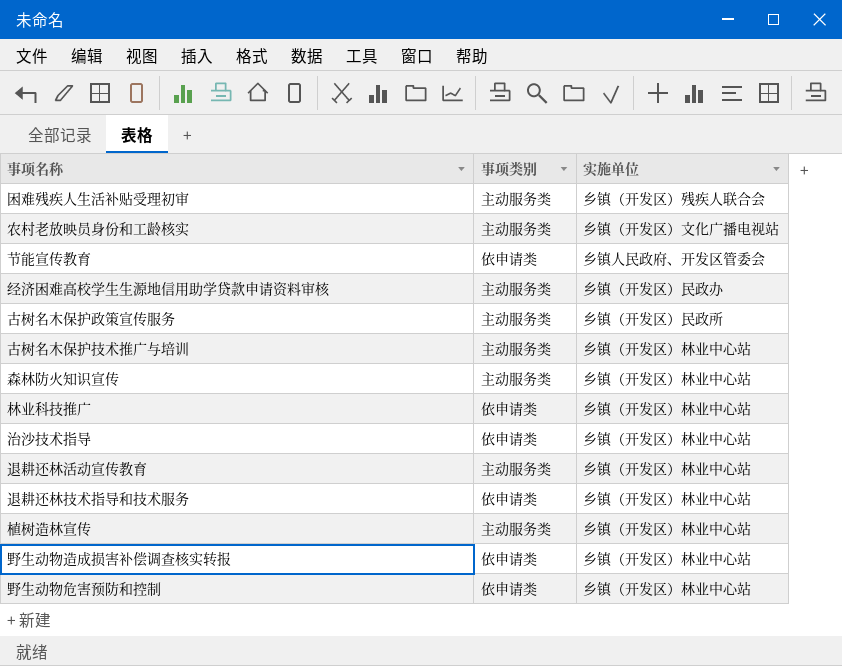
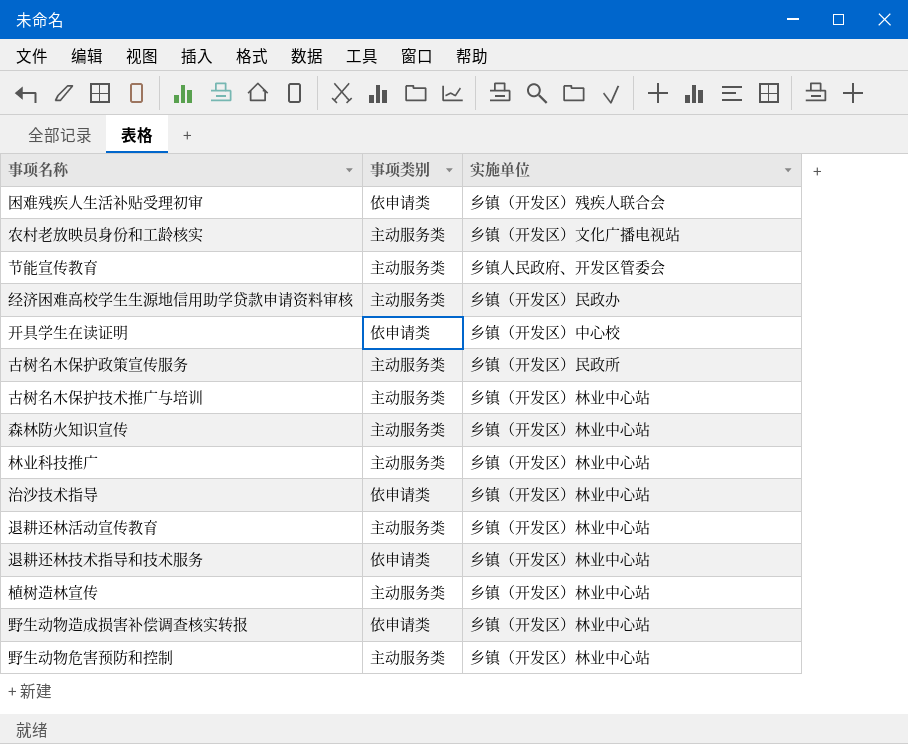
困难残疾人生活补贴受理初审 | 事项类别: 主动服务类 -> 依申请类
节能宣传教育 | 事项类别: 依申请类 -> 主动服务类
row 开具学生在读证明: none -> 依申请类 | 乡镇（开发区）中心校
林业科技推广 | 事项类别: 依申请类 -> 主动服务类
野生动物危害预防和控制 | 事项类别: 依申请类 -> 主动服务类

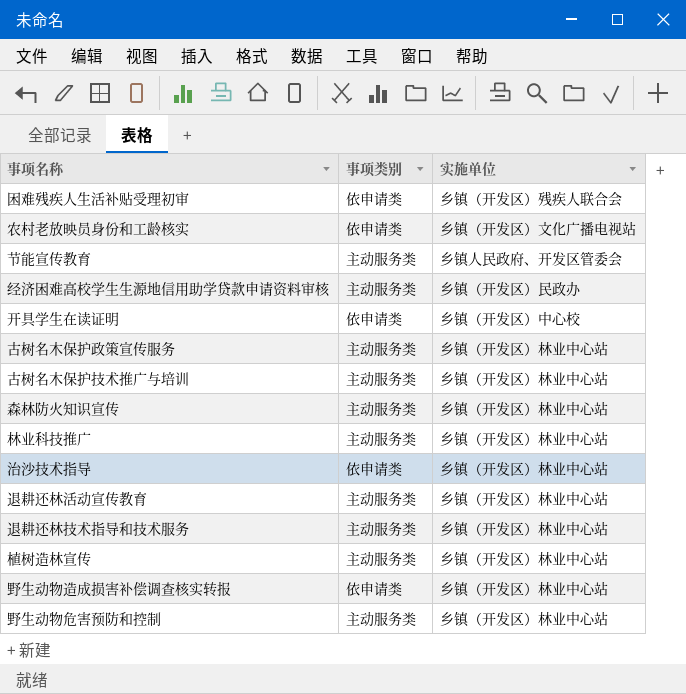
农村老放映员身份和工龄核实 | 事项类别: 主动服务类 -> 依申请类
古树名木保护政策宣传服务 | 实施单位: 乡镇（开发区）民政所 -> 乡镇（开发区）林业中心站
退耕还林技术指导和技术服务 | 事项类别: 依申请类 -> 主动服务类

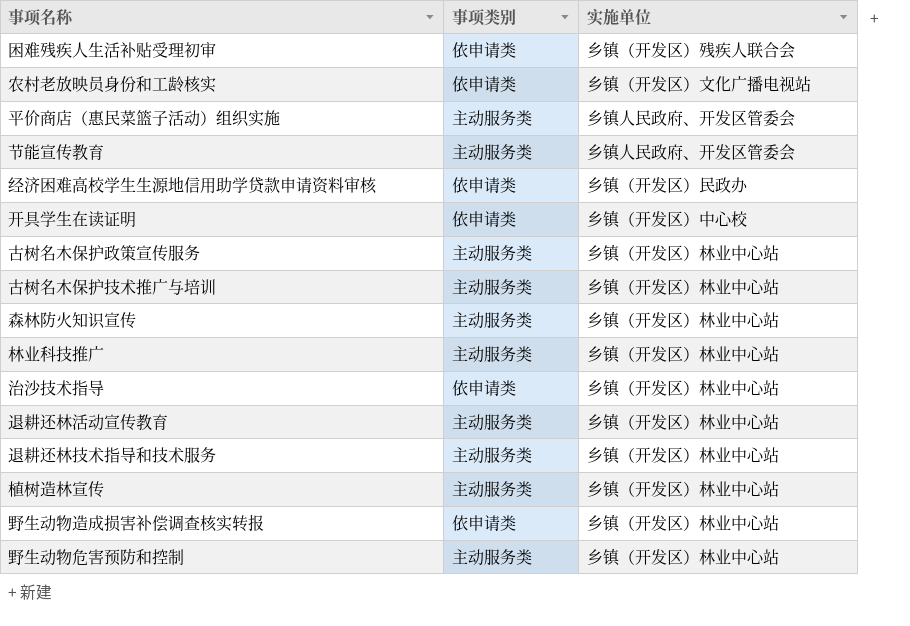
row 平价商店（惠民菜篮子活动）组织实施: none -> 主动服务类 | 乡镇人民政府、开发区管委会
经济困难高校学生生源地信用助学贷款申请资料审核 | 事项类别: 主动服务类 -> 依申请类

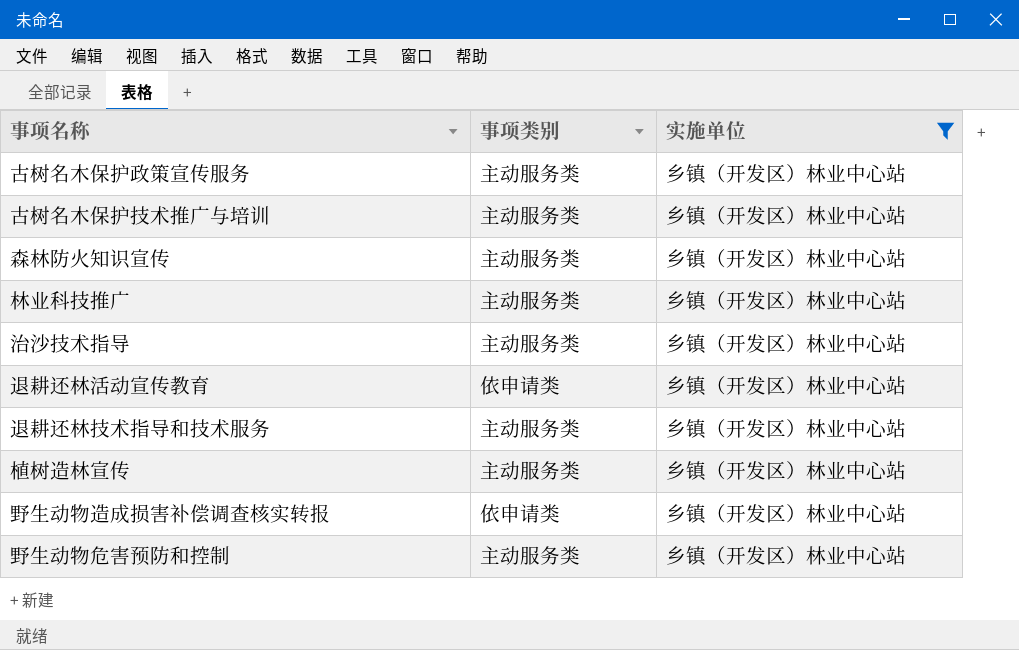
filter: none -> 实施单位 = 乡镇（开发区）林业中心站
治沙技术指导 | 事项类别: 依申请类 -> 主动服务类
退耕还林活动宣传教育 | 事项类别: 主动服务类 -> 依申请类

